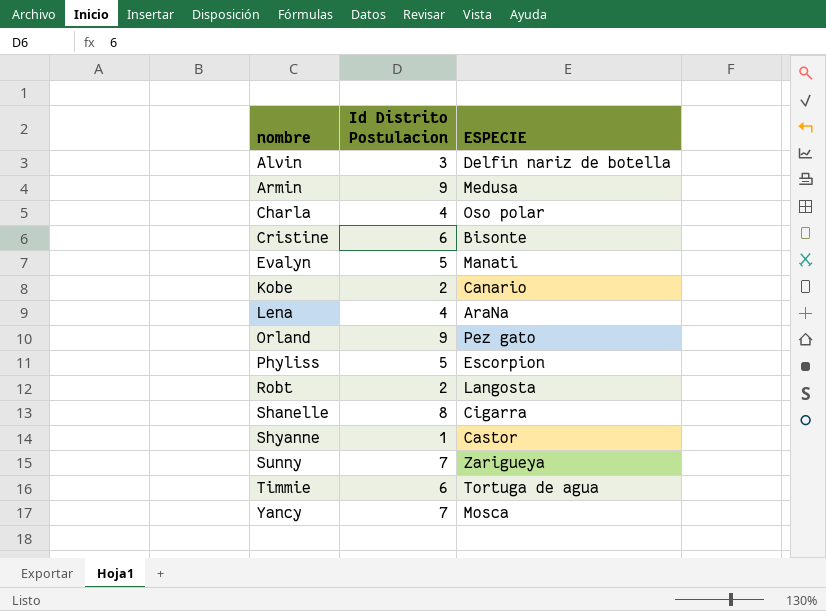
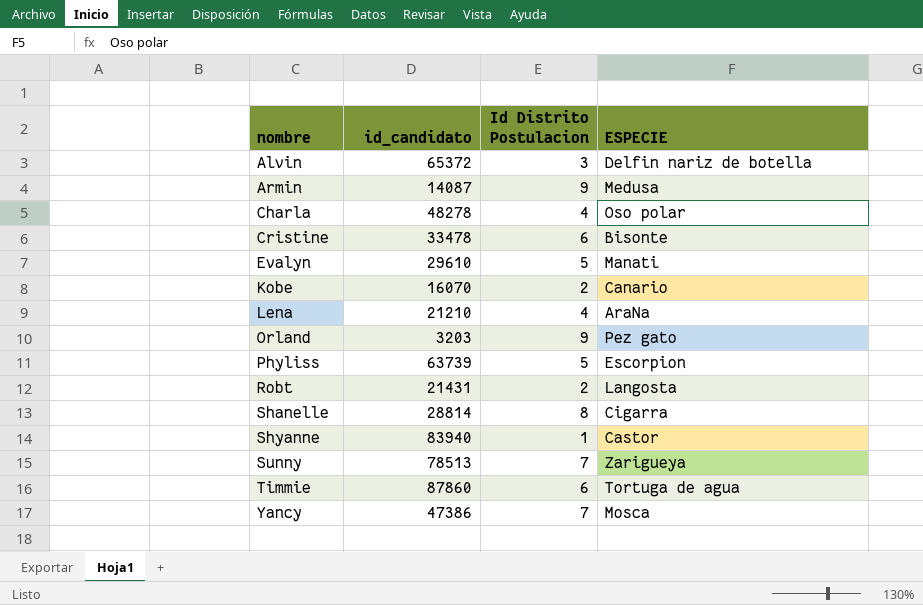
column id_candidato | position: none -> 2

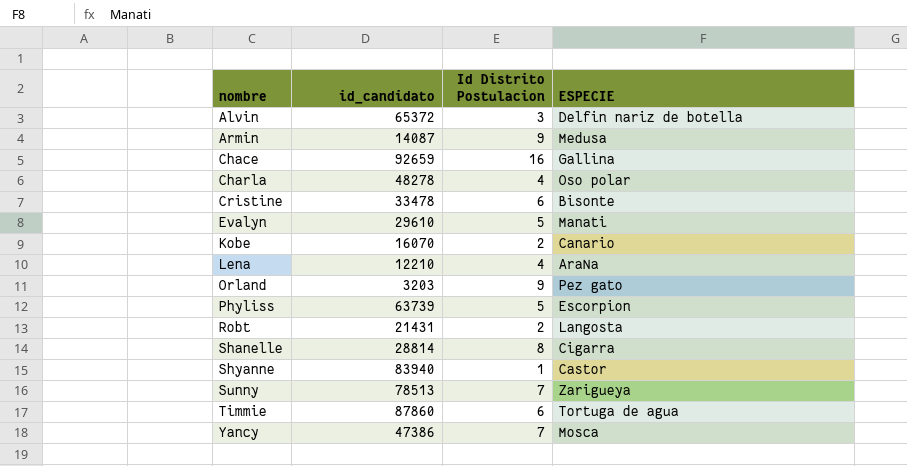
row Chace: none -> 92659 | 16 | Gallina
Lena | id_candidato: 21210 -> 12210

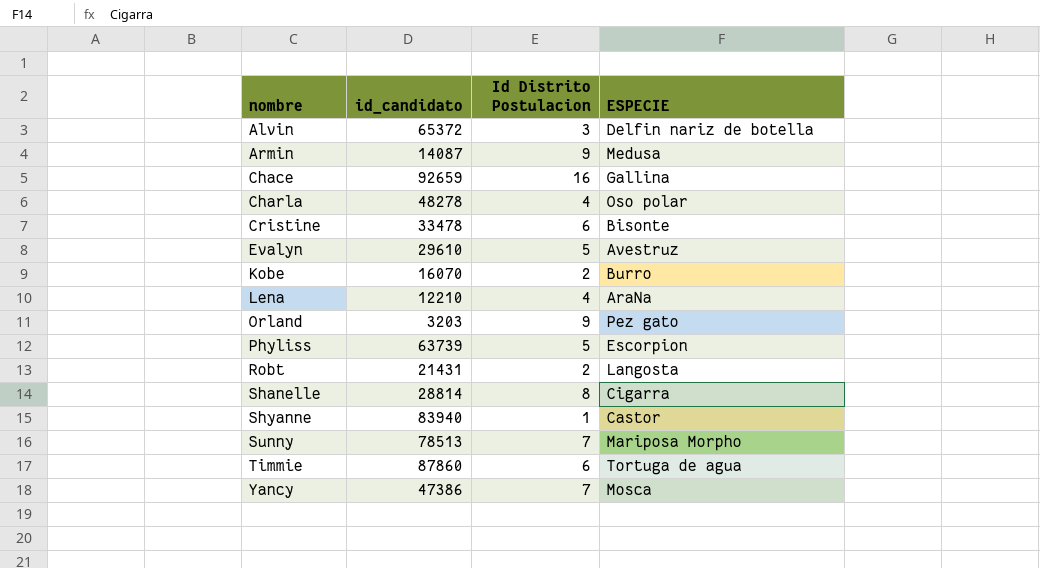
Evalyn | ESPECIE: Manati -> Avestruz
Kobe | ESPECIE: Canario -> Burro
Sunny | ESPECIE: Zarigueya -> Mariposa Morpho

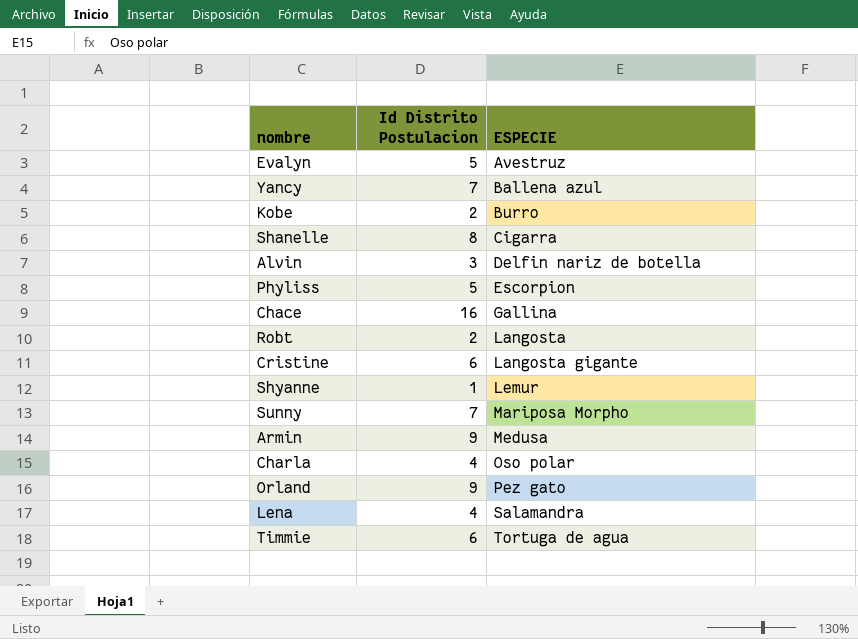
row order: nombre ascending -> ESPECIE ascending
column id_candidato | position: 2 -> none
Yancy | ESPECIE: Mosca -> Ballena azul
Cristine | ESPECIE: Bisonte -> Langosta gigante
Shyanne | ESPECIE: Castor -> Lemur
Lena | ESPECIE: AraNa -> Salamandra

